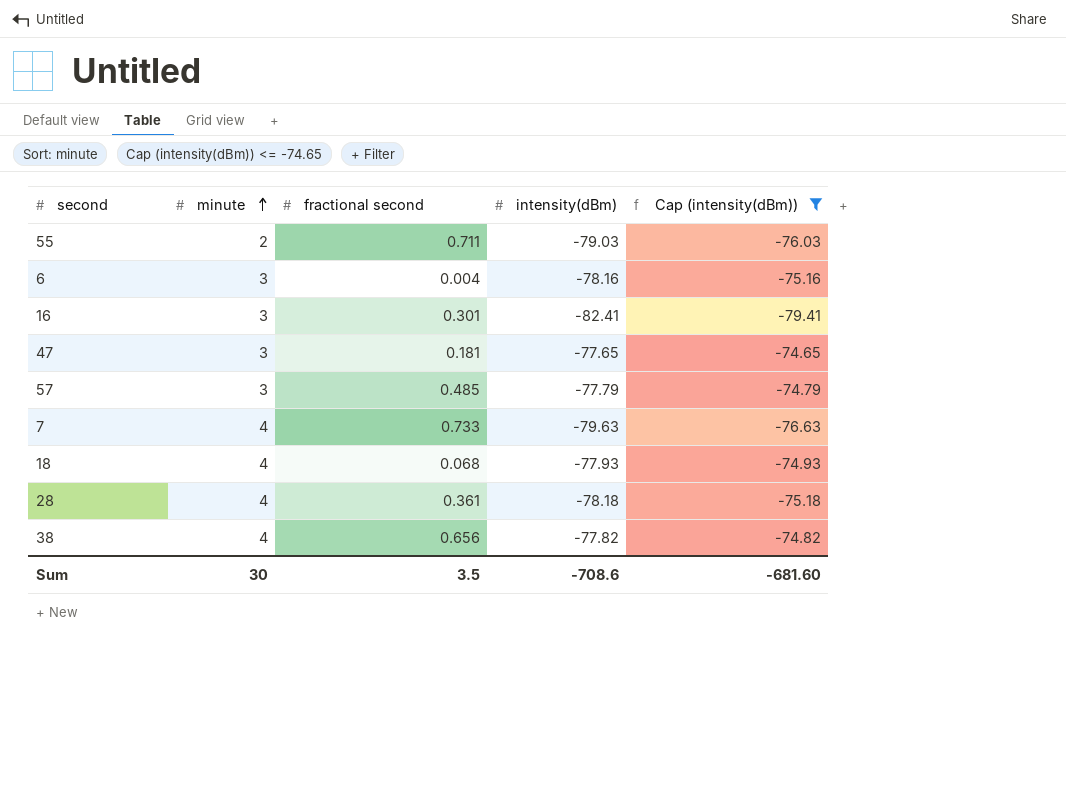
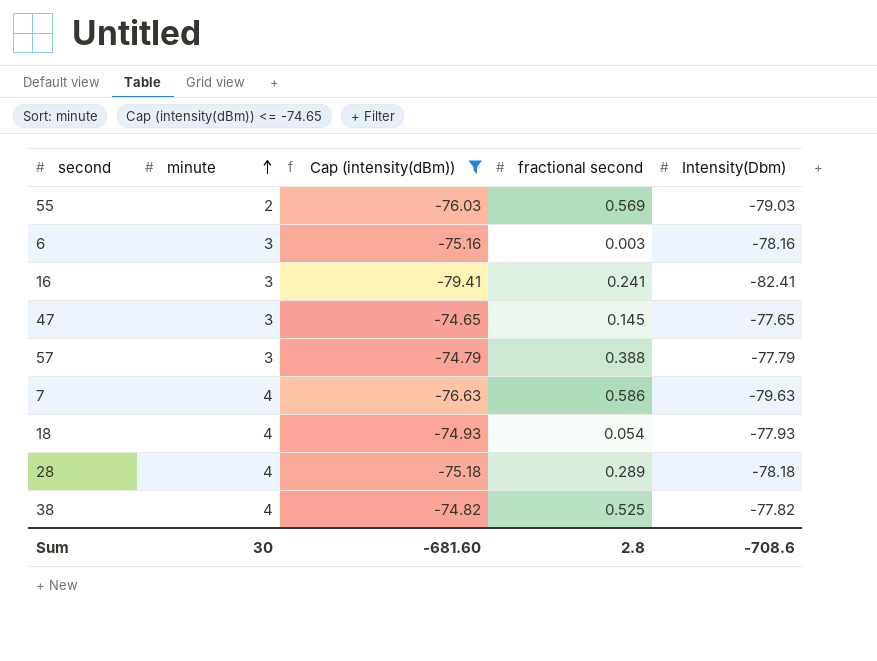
column Cap (intensity(dBm)) | position: 5 -> 3
column name: intensity(dBm) -> Intensity(Dbm)
55 | fractional second: 0.711 -> 0.569
6 | fractional second: 0.004 -> 0.003
16 | fractional second: 0.301 -> 0.241
47 | fractional second: 0.181 -> 0.145
57 | fractional second: 0.485 -> 0.388
7 | fractional second: 0.733 -> 0.586
18 | fractional second: 0.068 -> 0.054
28 | fractional second: 0.361 -> 0.289
38 | fractional second: 0.656 -> 0.525
Sum | fractional second: 3.5 -> 2.8

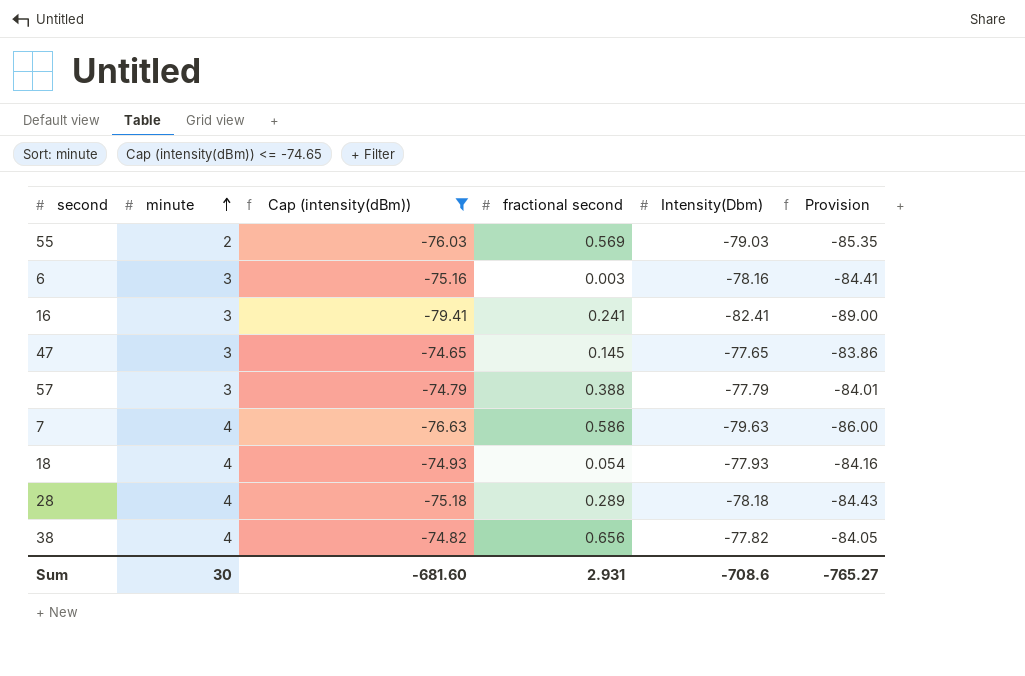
column Provision | formula: none -> [Intensity(Dbm)] * 1.08
38 | fractional second: 0.525 -> 0.656
Sum | fractional second: 2.8 -> 2.931

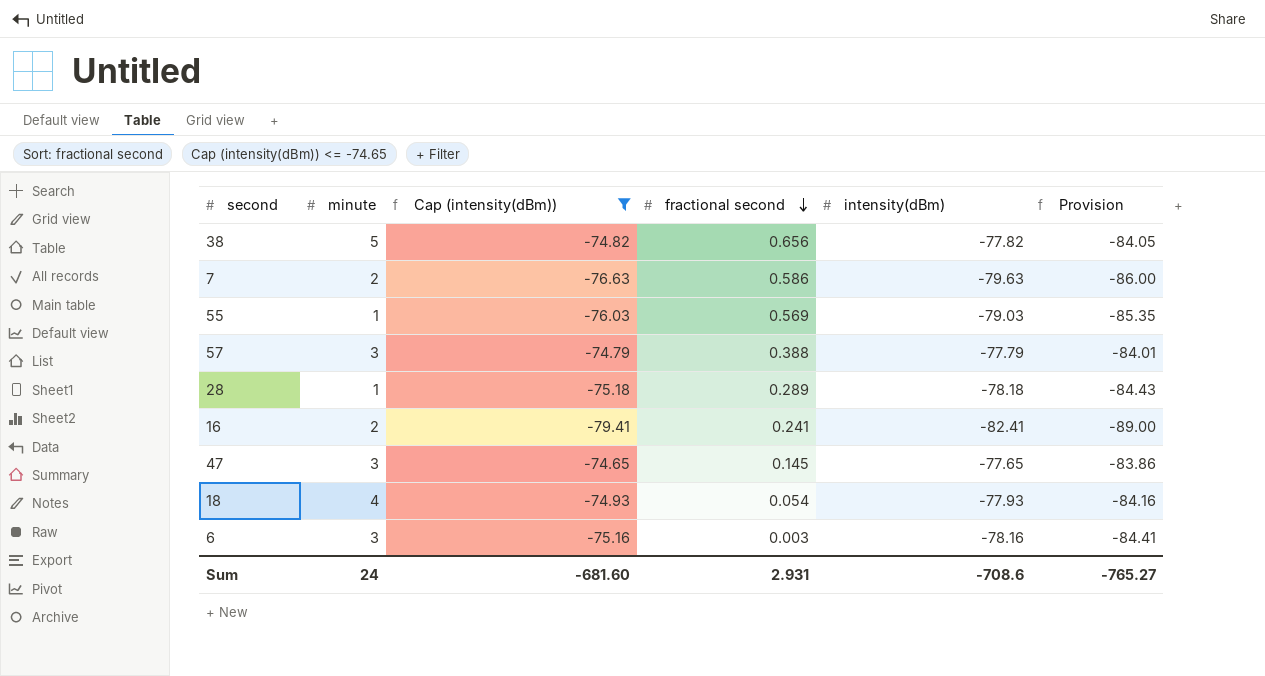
row order: minute ascending -> fractional second descending
column name: Intensity(Dbm) -> intensity(dBm)
38 | minute: 4 -> 5
7 | minute: 4 -> 2
55 | minute: 2 -> 1
28 | minute: 4 -> 1
16 | minute: 3 -> 2
Sum | minute: 30 -> 24

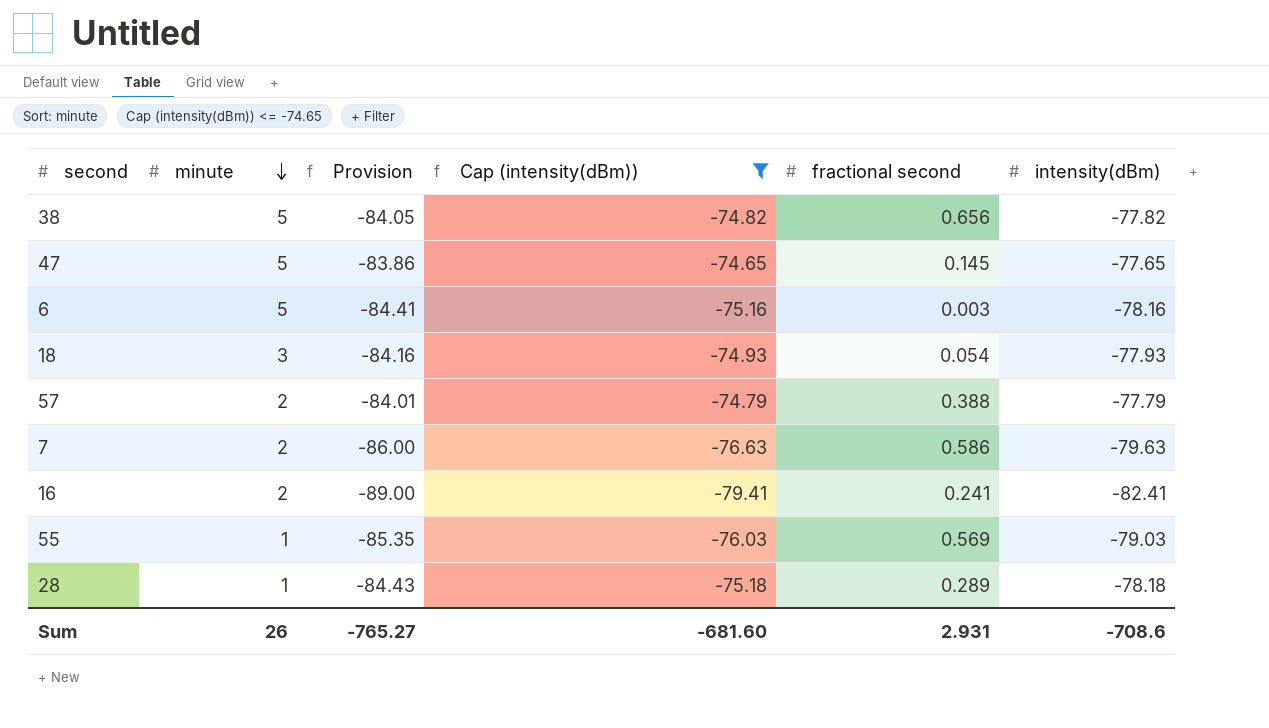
row order: fractional second descending -> minute descending
column Provision | position: 6 -> 3
47 | minute: 3 -> 5
6 | minute: 3 -> 5
18 | minute: 4 -> 3
57 | minute: 3 -> 2
Sum | minute: 24 -> 26

